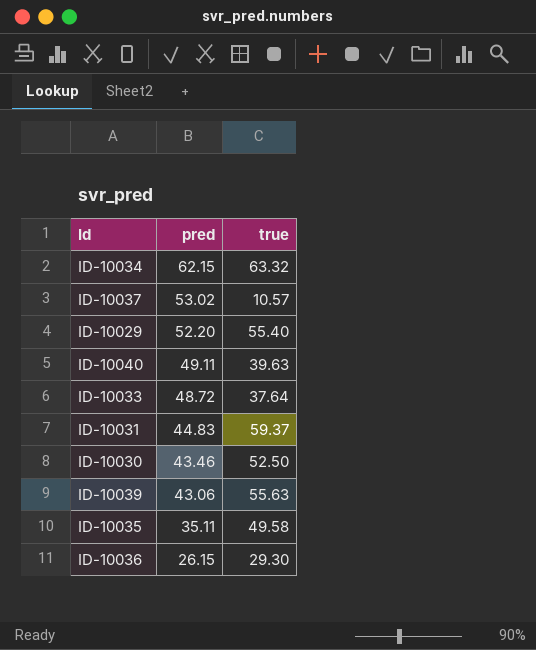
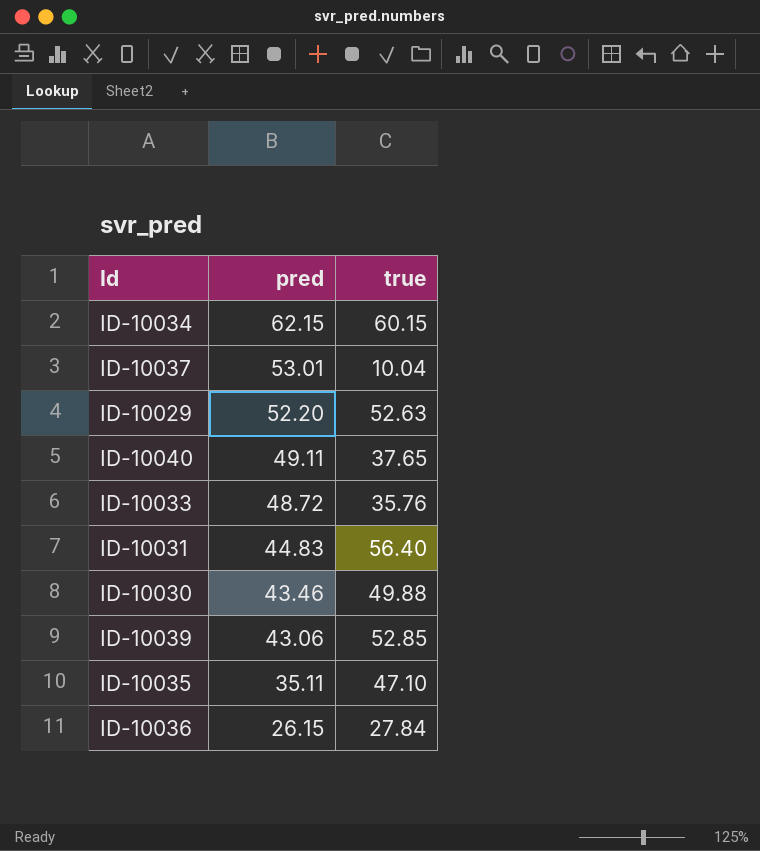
ID-10034 | true: 63.32 -> 60.15
ID-10037 | pred: 53.02 -> 53.01
ID-10037 | true: 10.57 -> 10.04
ID-10029 | true: 55.40 -> 52.63
ID-10040 | true: 39.63 -> 37.65
ID-10033 | true: 37.64 -> 35.76
ID-10031 | true: 59.37 -> 56.40
ID-10030 | true: 52.50 -> 49.88
ID-10039 | true: 55.63 -> 52.85
ID-10035 | true: 49.58 -> 47.10
ID-10036 | true: 29.30 -> 27.84

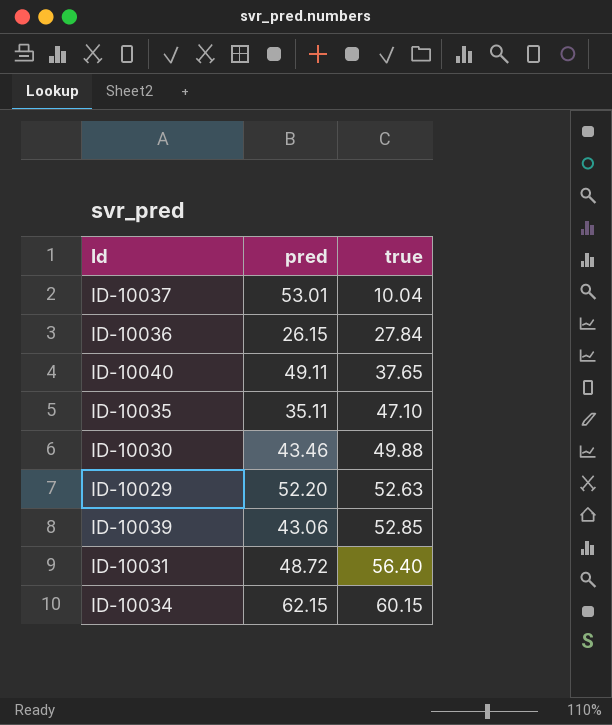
row order: pred descending -> true ascending
row ID-10033: 48.72 | 35.76 -> none
ID-10031 | pred: 44.83 -> 48.72

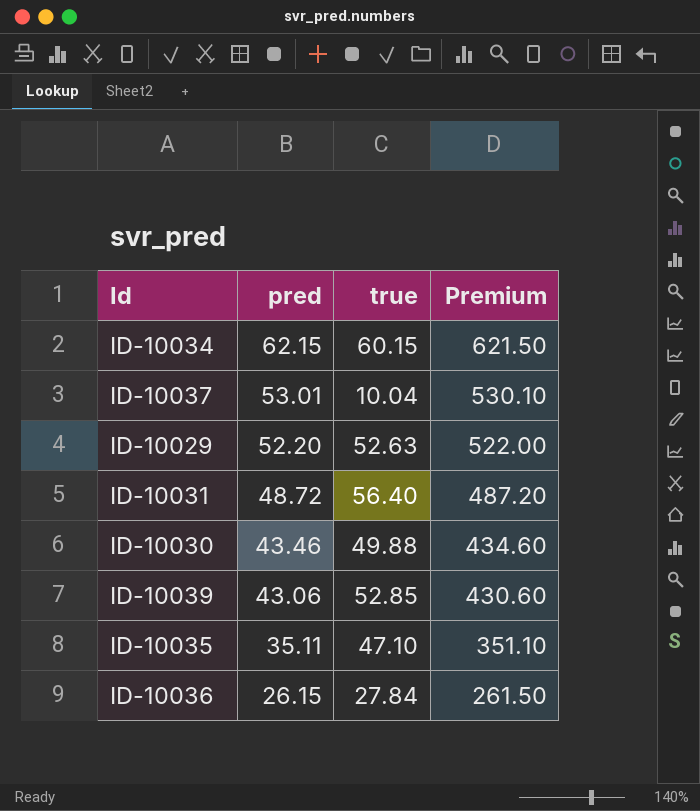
row order: true ascending -> pred descending
column Premium | formula: none -> [pred] * 10
row ID-10040: 49.11 | 37.65 -> none

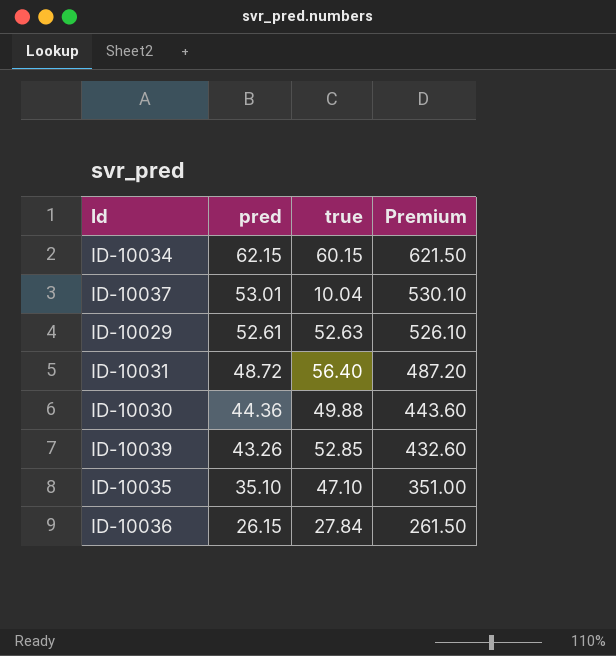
ID-10029 | pred: 52.20 -> 52.61
ID-10029 | Premium: 522.00 -> 526.10
ID-10030 | pred: 43.46 -> 44.36
ID-10030 | Premium: 434.60 -> 443.60
ID-10039 | pred: 43.06 -> 43.26
ID-10039 | Premium: 430.60 -> 432.60
ID-10035 | pred: 35.11 -> 35.10
ID-10035 | Premium: 351.10 -> 351.00

